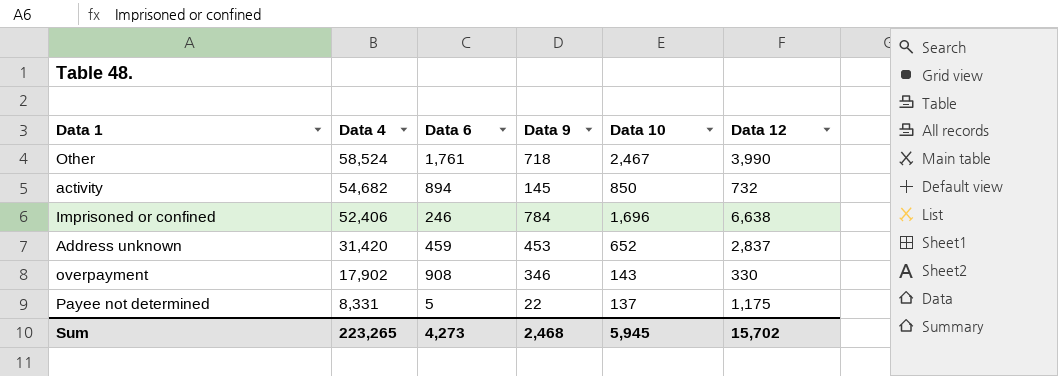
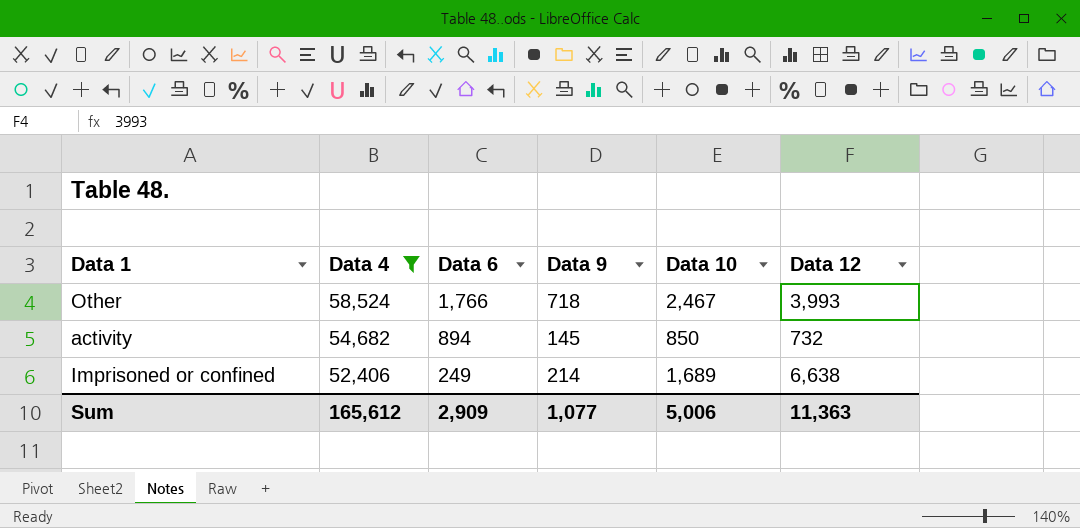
filter: none -> Data 4 >= 52,406
Other | Data 6: 1,761 -> 1,766
Other | Data 12: 3,990 -> 3,993
Imprisoned or confined | Data 6: 246 -> 249
Imprisoned or confined | Data 9: 784 -> 214
Imprisoned or confined | Data 10: 1,696 -> 1,689
Sum | Data 4: 223,265 -> 165,612
Sum | Data 6: 4,273 -> 2,909
Sum | Data 9: 2,468 -> 1,077
Sum | Data 10: 5,945 -> 5,006
Sum | Data 12: 15,702 -> 11,363

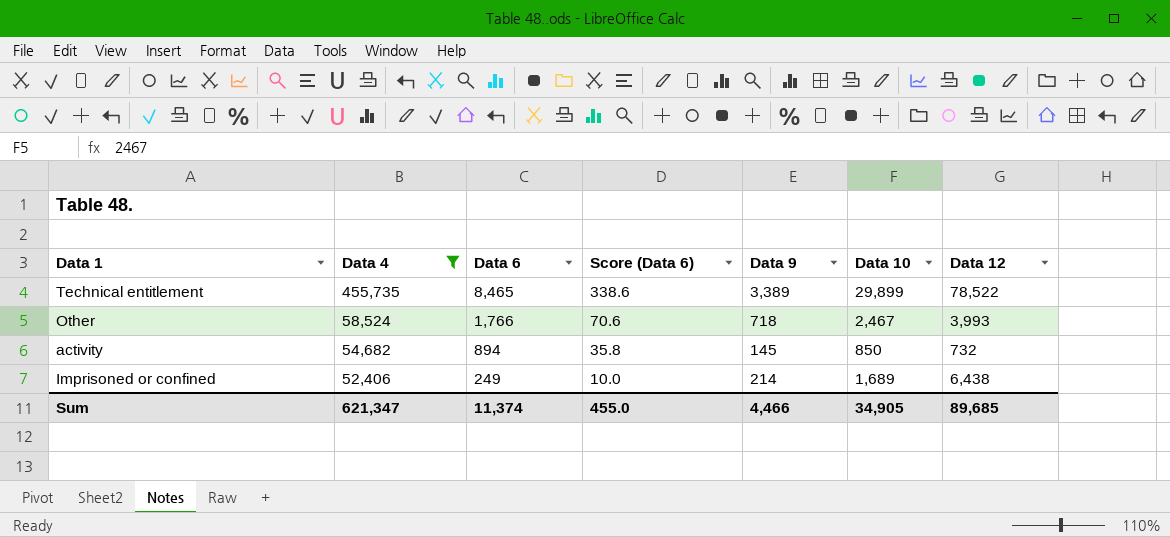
column Score (Data 6) | formula: none -> [Data 6] * 0.04
row Technical entitlement: none -> 455,735 | 8,465 | 338.6 | 3,389 | 29,899 | 78,522
Imprisoned or confined | Data 12: 6,638 -> 6,438
Sum | Data 4: 165,612 -> 621,347
Sum | Data 6: 2,909 -> 11,374
Sum | Data 9: 1,077 -> 4,466
Sum | Data 10: 5,006 -> 34,905
Sum | Data 12: 11,363 -> 89,685

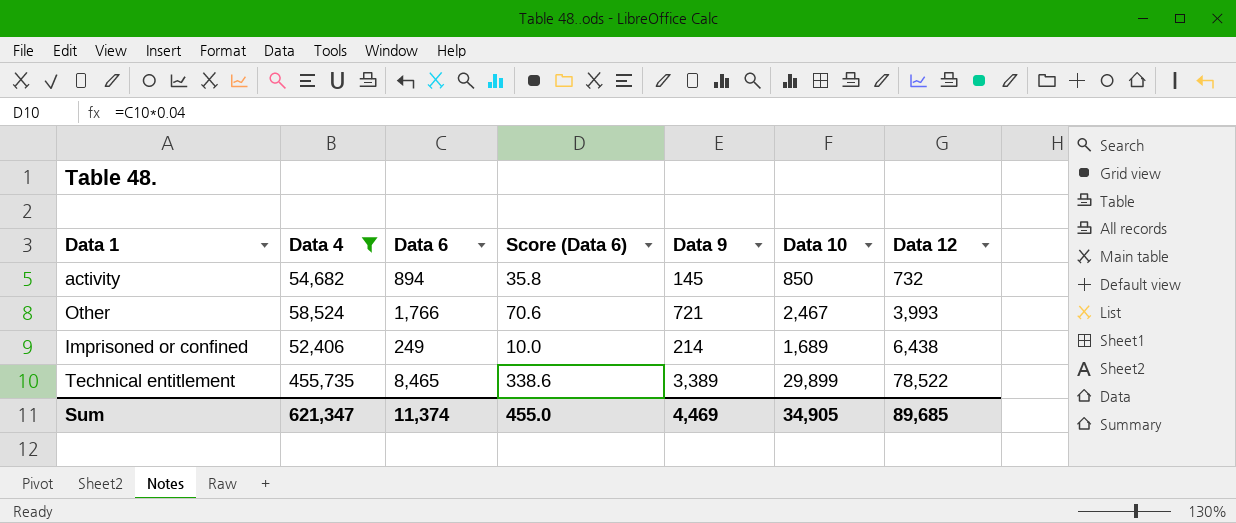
row order: Data 4 descending -> Data 12 ascending
Other | Data 9: 718 -> 721
Sum | Data 9: 4,466 -> 4,469

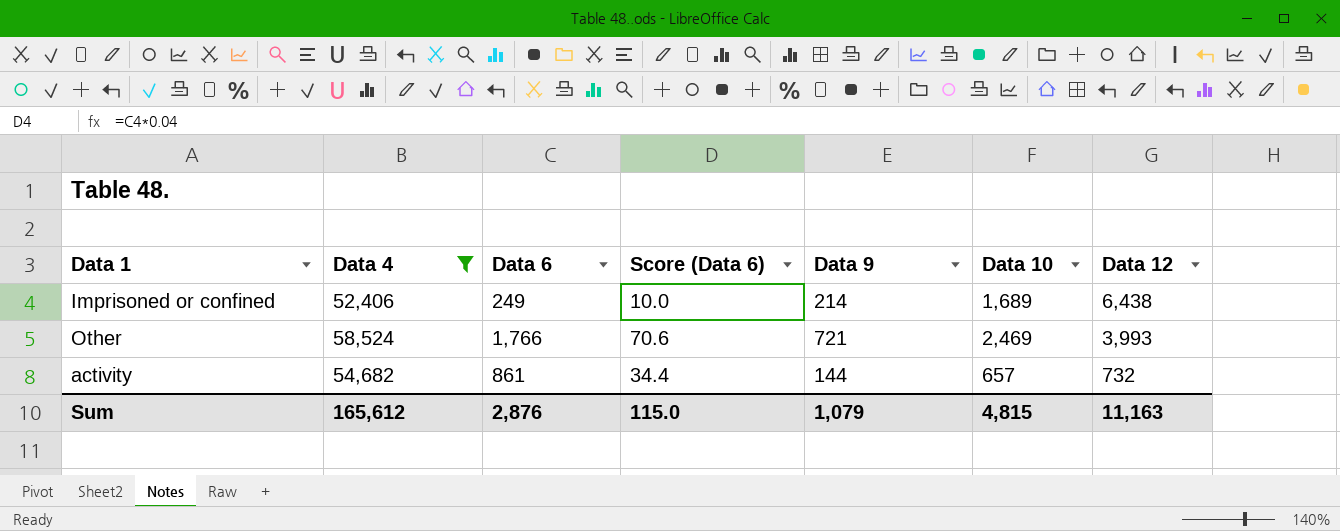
row order: Data 12 ascending -> Data 12 descending
row Technical entitlement: 455,735 | 8,465 | 338.6 | 3,389 | 29,899 | 78,522 -> none
Other | Data 10: 2,467 -> 2,469
activity | Data 6: 894 -> 861
activity | Score (Data 6): 35.8 -> 34.4
activity | Data 9: 145 -> 144
activity | Data 10: 850 -> 657
Sum | Data 4: 621,347 -> 165,612
Sum | Data 6: 11,374 -> 2,876
Sum | Score (Data 6): 455.0 -> 115.0
Sum | Data 9: 4,469 -> 1,079
Sum | Data 10: 34,905 -> 4,815
Sum | Data 12: 89,685 -> 11,163

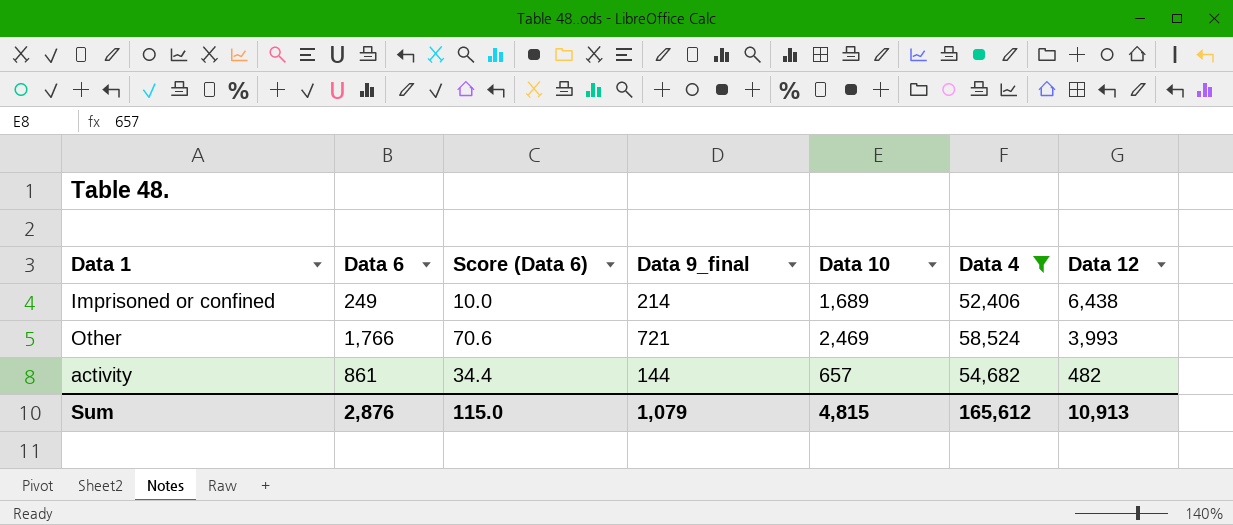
column name: Data 9 -> Data 9_final
column Data 4 | position: 2 -> 6
activity | Data 12: 732 -> 482
Sum | Data 12: 11,163 -> 10,913

